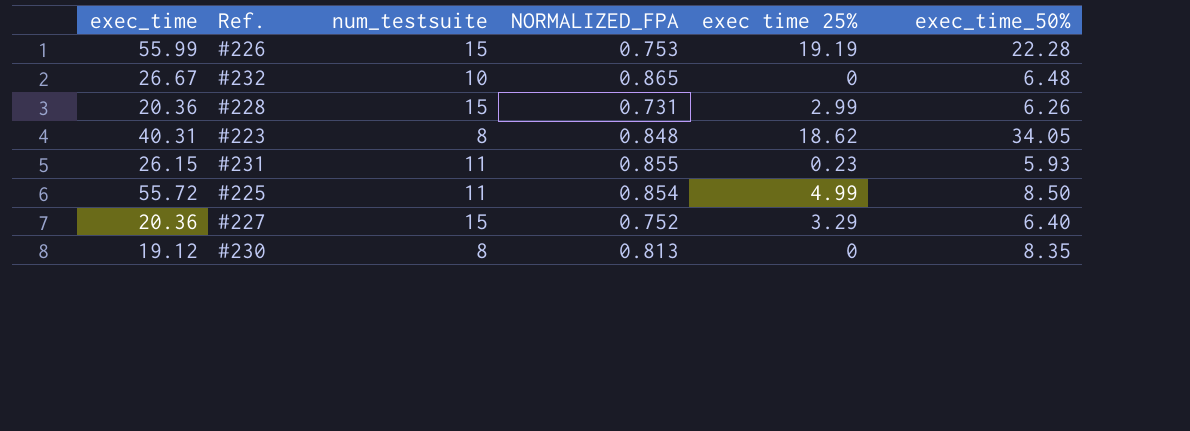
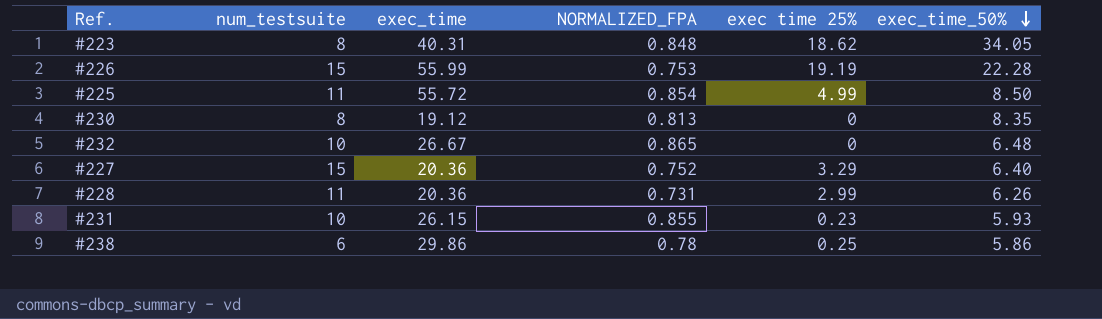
row order: none -> exec_time_50% descending
column exec_time | position: 1 -> 3
#228 | num_testsuite: 15 -> 11
#231 | num_testsuite: 11 -> 10
row #238: none -> 6 | 29.86 | 0.78 | 0.25 | 5.86

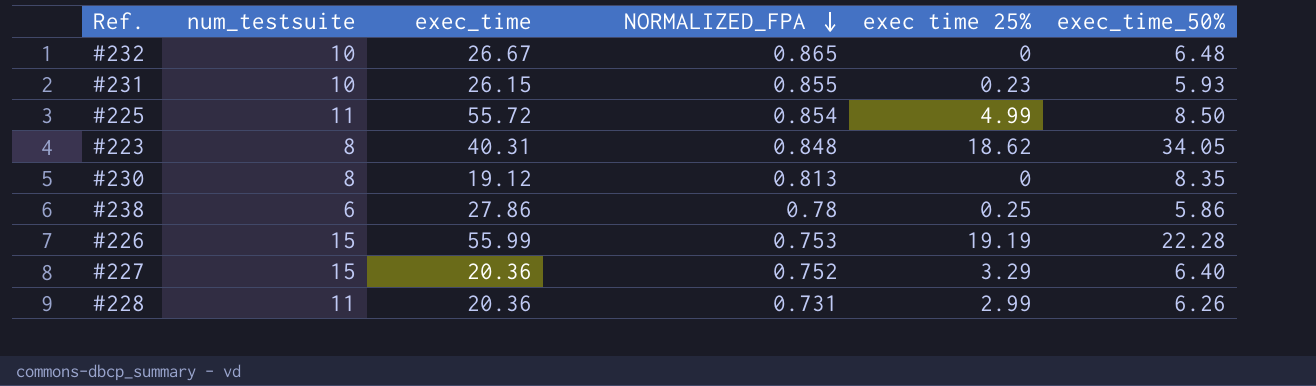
row order: exec_time_50% descending -> NORMALIZED_FPA descending
#238 | exec_time: 29.86 -> 27.86

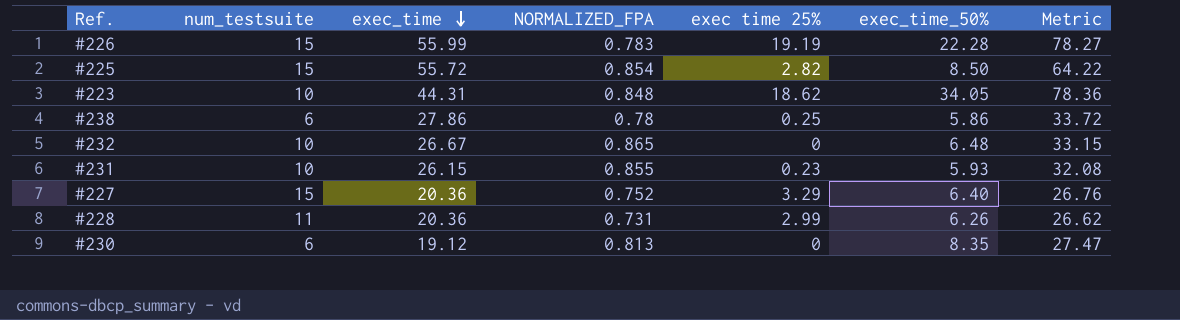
row order: NORMALIZED_FPA descending -> exec_time descending
column Metric | formula: none -> [exec_time] + [exec_time_50%]
#226 | NORMALIZED_FPA: 0.753 -> 0.783
#225 | num_testsuite: 11 -> 15
#225 | exec time 25%: 4.99 -> 2.82
#223 | num_testsuite: 8 -> 10
#223 | exec_time: 40.31 -> 44.31
#230 | num_testsuite: 8 -> 6

